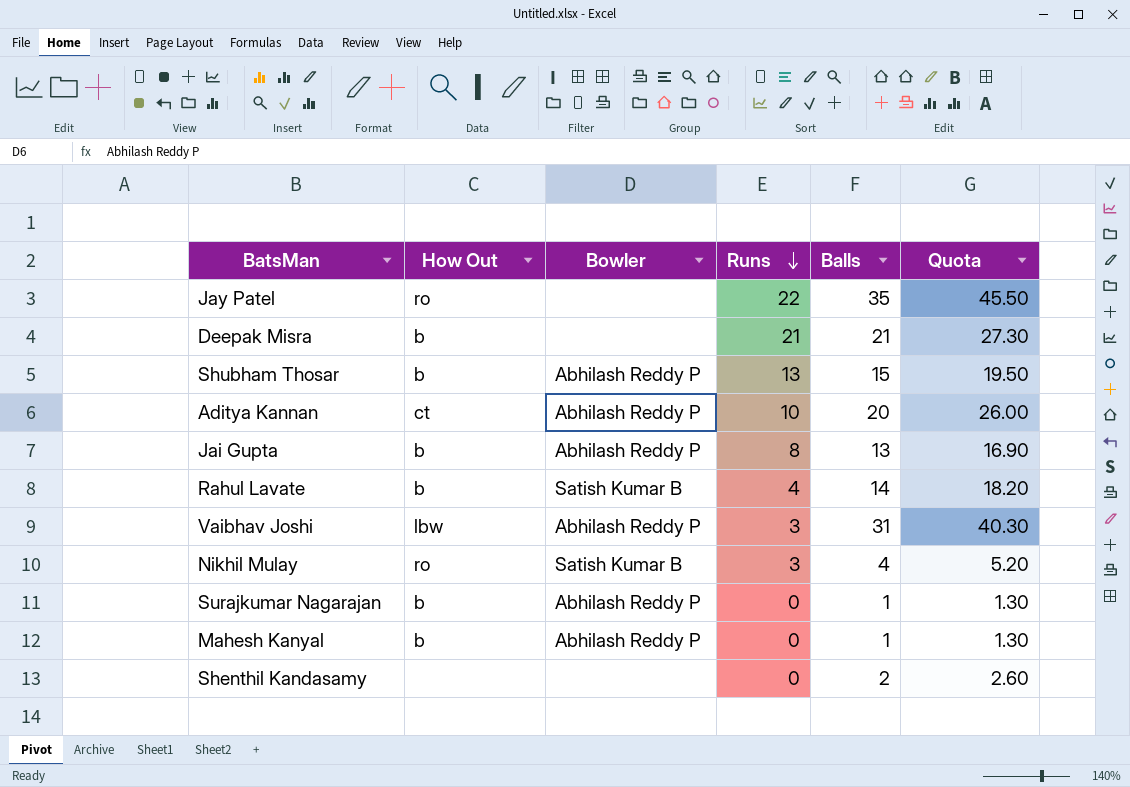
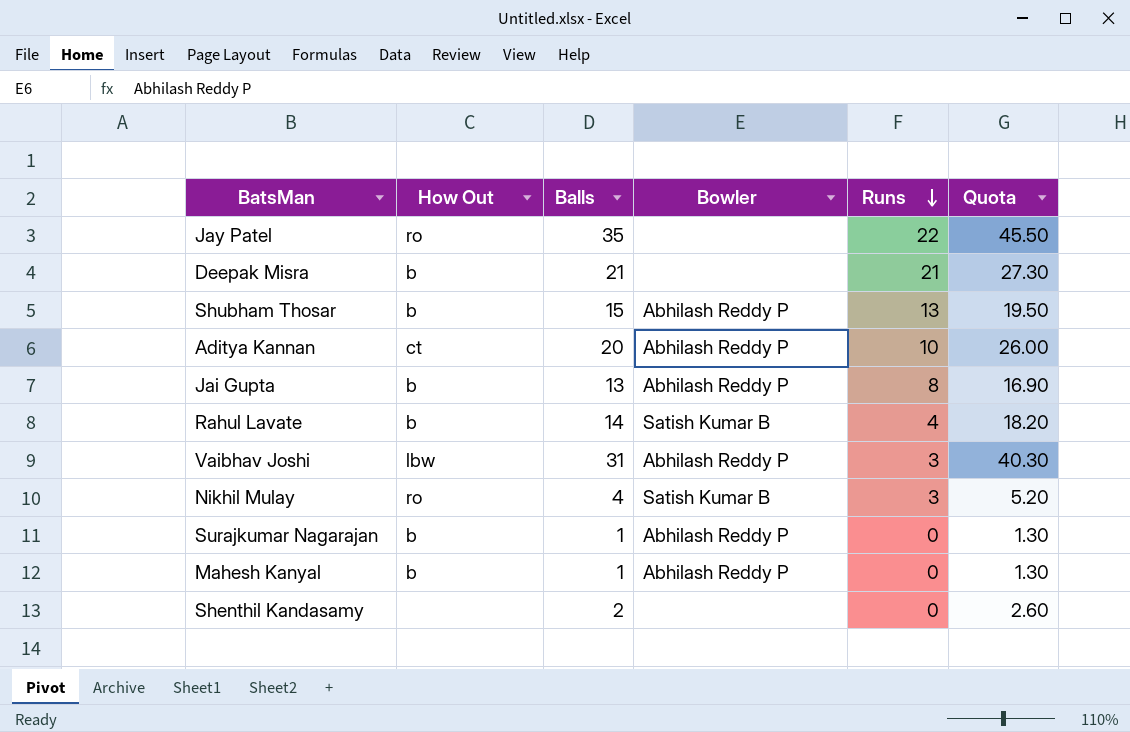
column Balls | position: 5 -> 3

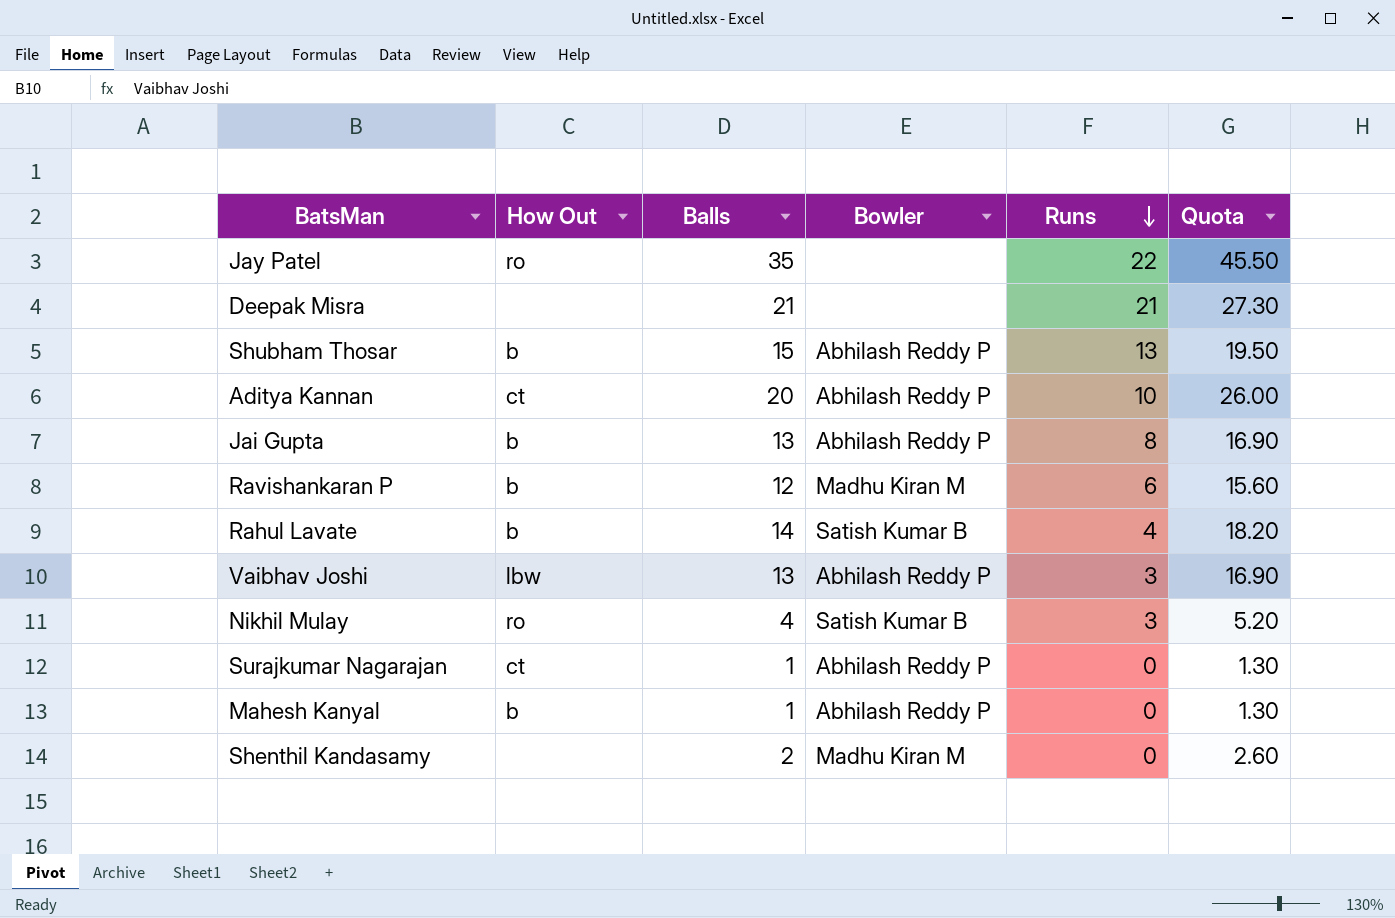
Deepak Misra | How Out: b -> none
row Ravishankaran P: none -> b | 12 | Madhu Kiran M | 6 | 15.60
Vaibhav Joshi | Balls: 31 -> 13
Vaibhav Joshi | Quota: 40.30 -> 16.90
Surajkumar Nagarajan | How Out: b -> ct
Shenthil Kandasamy | Bowler: none -> Madhu Kiran M

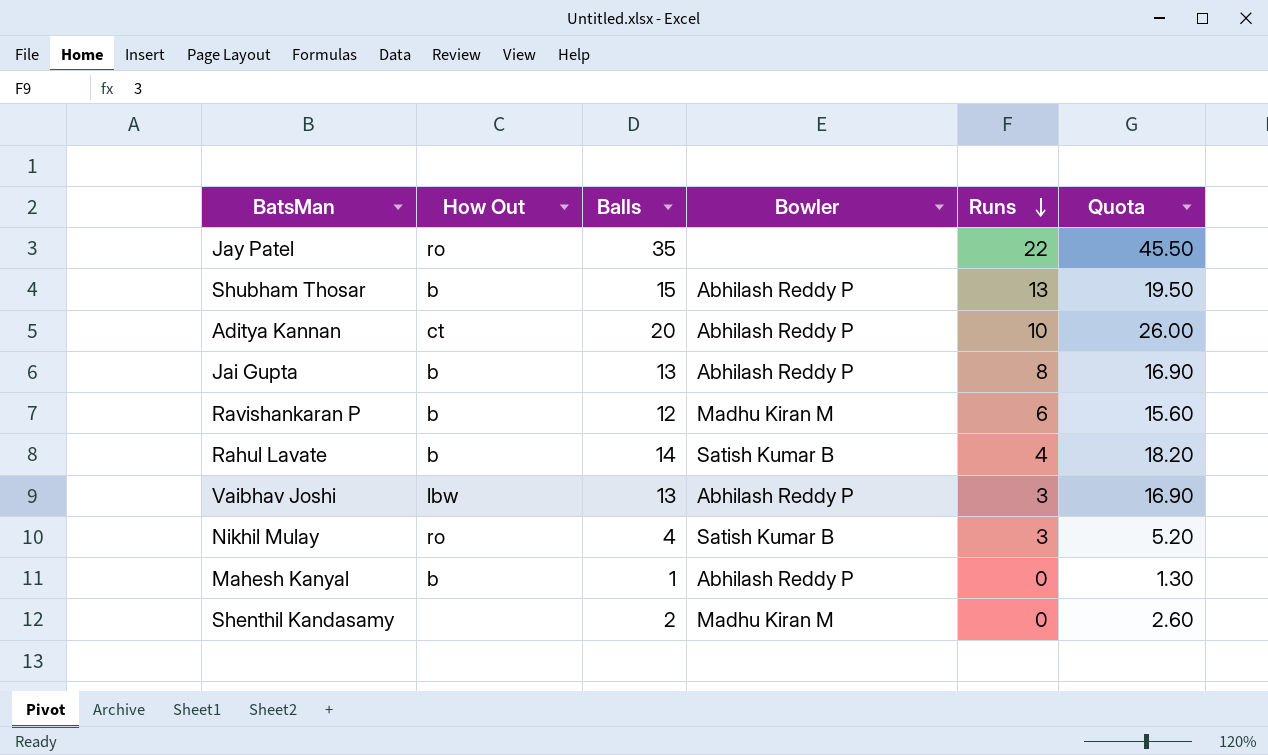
row Deepak Misra: none | 21 | none | 21 | 27.30 -> none
row Surajkumar Nagarajan: ct | 1 | Abhilash Reddy P | 0 | 1.30 -> none

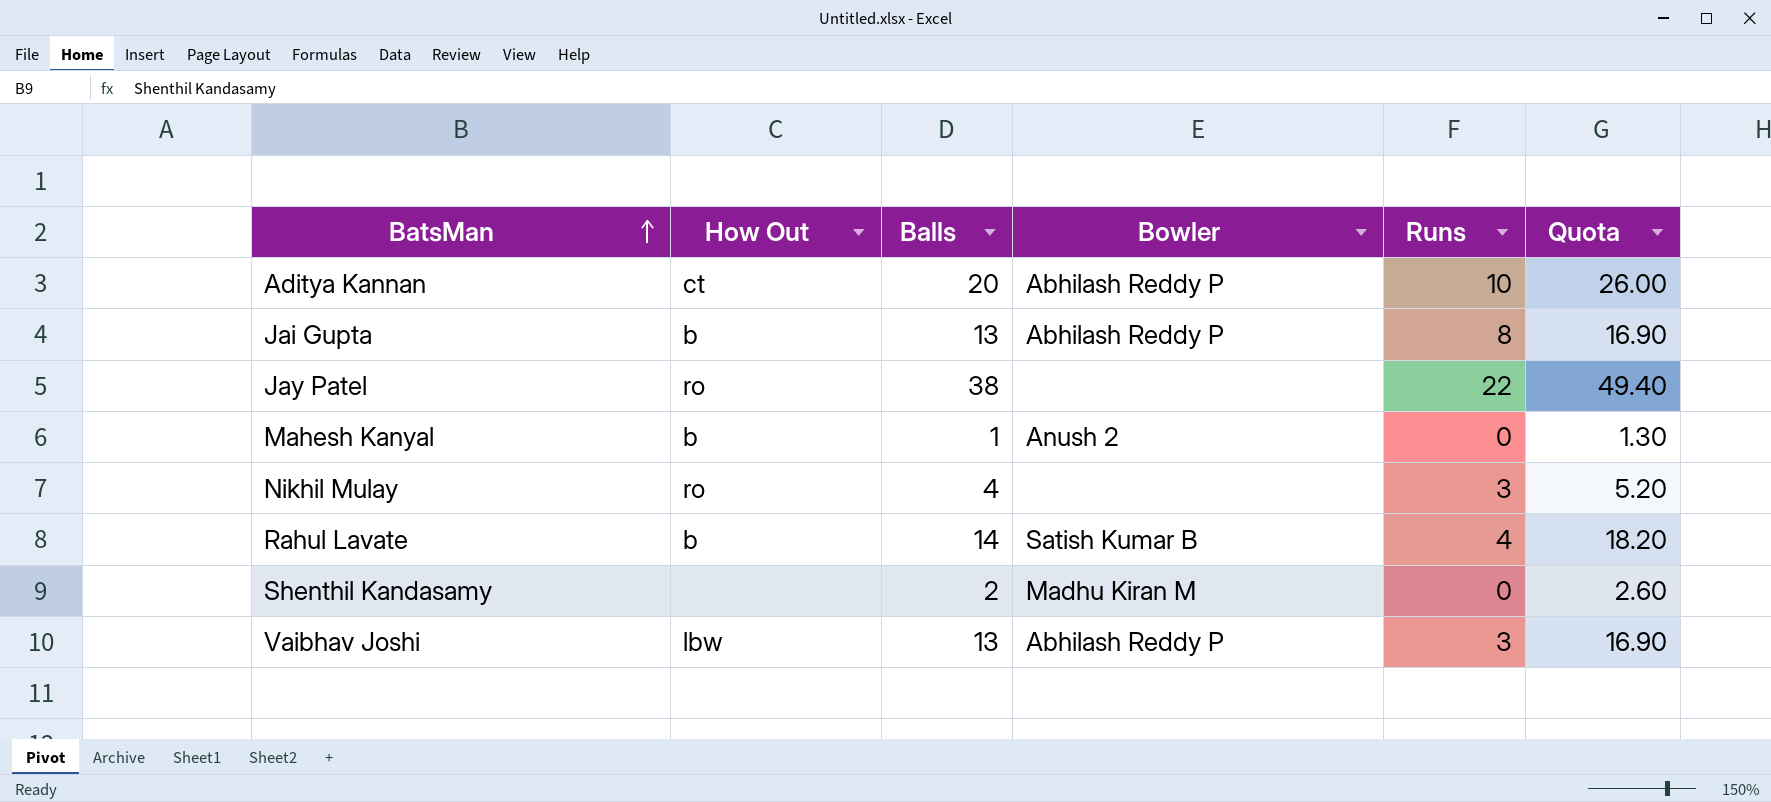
row order: Runs descending -> BatsMan ascending
row Shubham Thosar: b | 15 | Abhilash Reddy P | 13 | 19.50 -> none
row Ravishankaran P: b | 12 | Madhu Kiran M | 6 | 15.60 -> none
Jay Patel | Balls: 35 -> 38
Jay Patel | Quota: 45.50 -> 49.40
Mahesh Kanyal | Bowler: Abhilash Reddy P -> Anush 2
Nikhil Mulay | Bowler: Satish Kumar B -> none

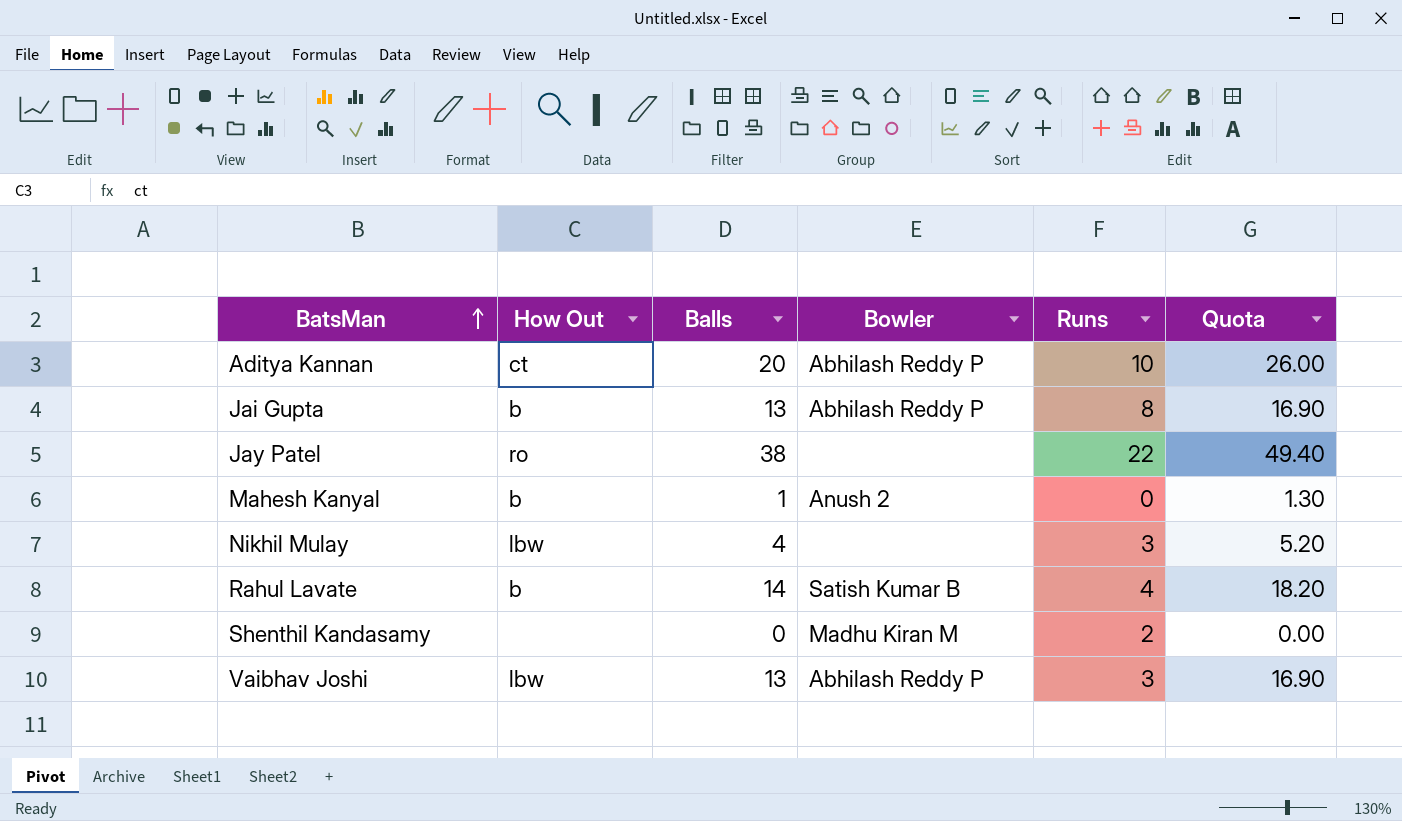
Nikhil Mulay | How Out: ro -> lbw
Shenthil Kandasamy | Balls: 2 -> 0
Shenthil Kandasamy | Runs: 0 -> 2
Shenthil Kandasamy | Quota: 2.60 -> 0.00

